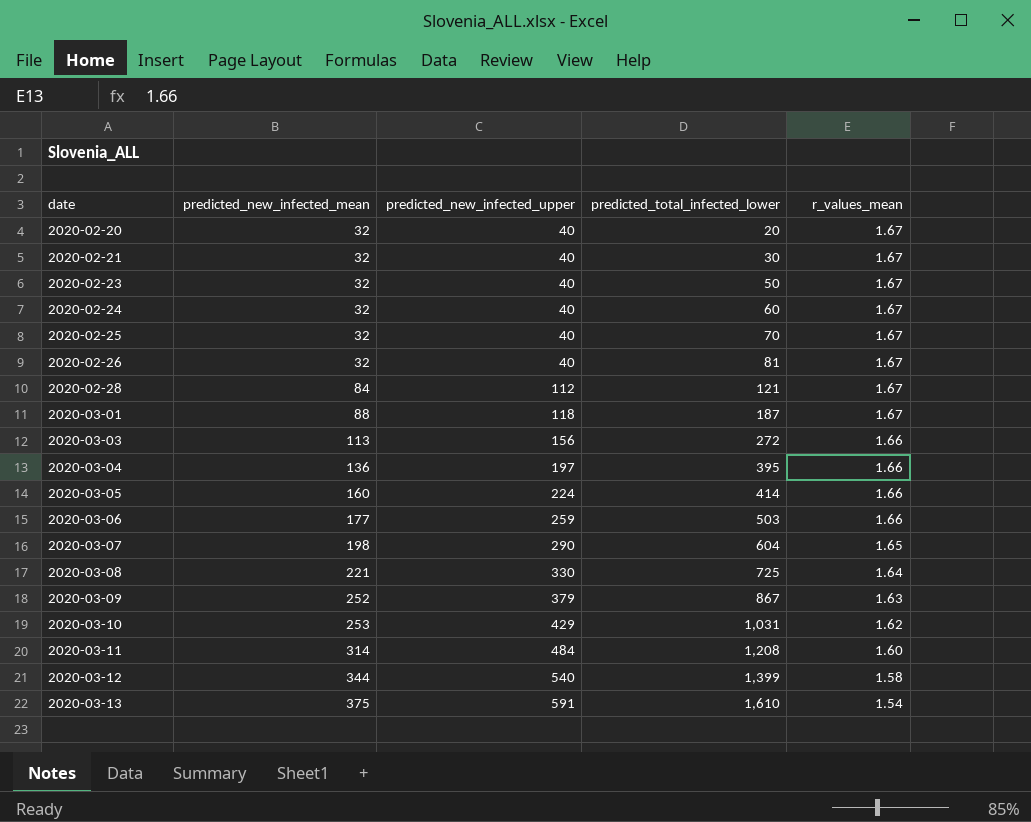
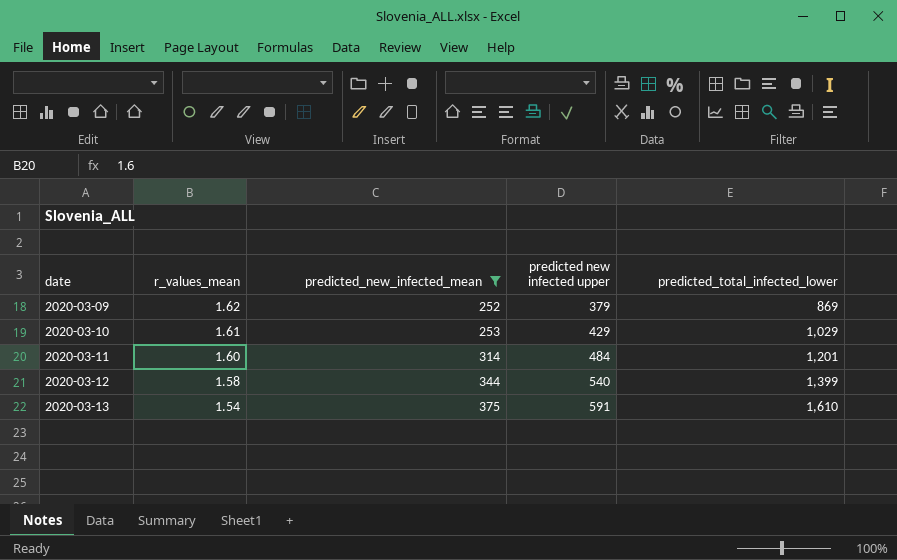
filter: none -> predicted_new_infected_mean >= 252
column r_values_mean | position: 5 -> 2
column name: predicted_new_infected_upper -> predicted new infected upper
2020-03-09 | r_values_mean: 1.63 -> 1.62
2020-03-09 | predicted_total_infected_lower: 867 -> 869
2020-03-10 | r_values_mean: 1.62 -> 1.61
2020-03-10 | predicted_total_infected_lower: 1,031 -> 1,029
2020-03-11 | predicted_total_infected_lower: 1,208 -> 1,201

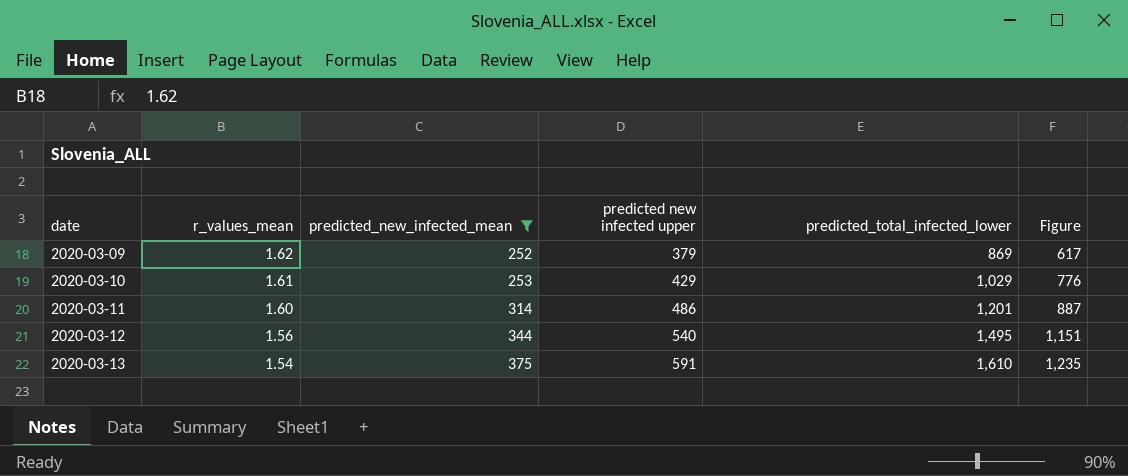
column Figure | formula: none -> [predicted_total_infected_lower] - [predicted_new_infected_mean]
2020-03-11 | predicted new infected upper: 484 -> 486
2020-03-12 | r_values_mean: 1.58 -> 1.56
2020-03-12 | predicted_total_infected_lower: 1,399 -> 1,495

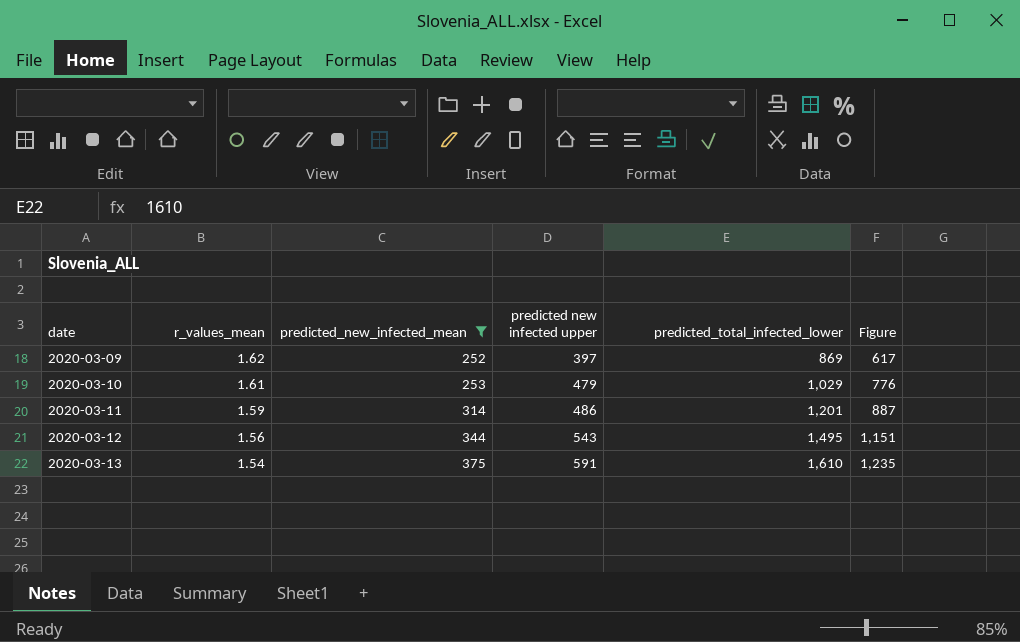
2020-03-09 | predicted new infected upper: 379 -> 397
2020-03-10 | predicted new infected upper: 429 -> 479
2020-03-11 | r_values_mean: 1.60 -> 1.59
2020-03-12 | predicted new infected upper: 540 -> 543

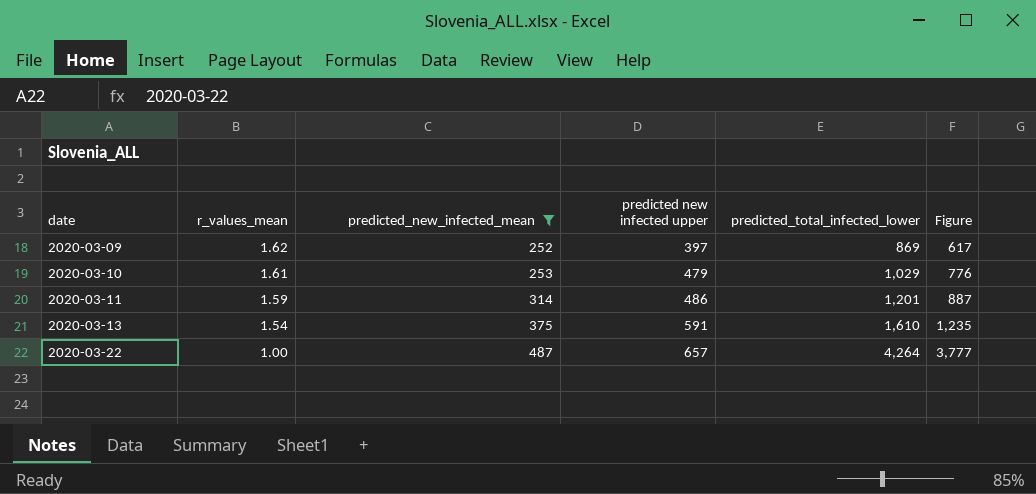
row 2020-03-12: 1.56 | 344 | 543 | 1,495 | 1,151 -> none
row 2020-03-22: none -> 1.00 | 487 | 657 | 4,264 | 3,777

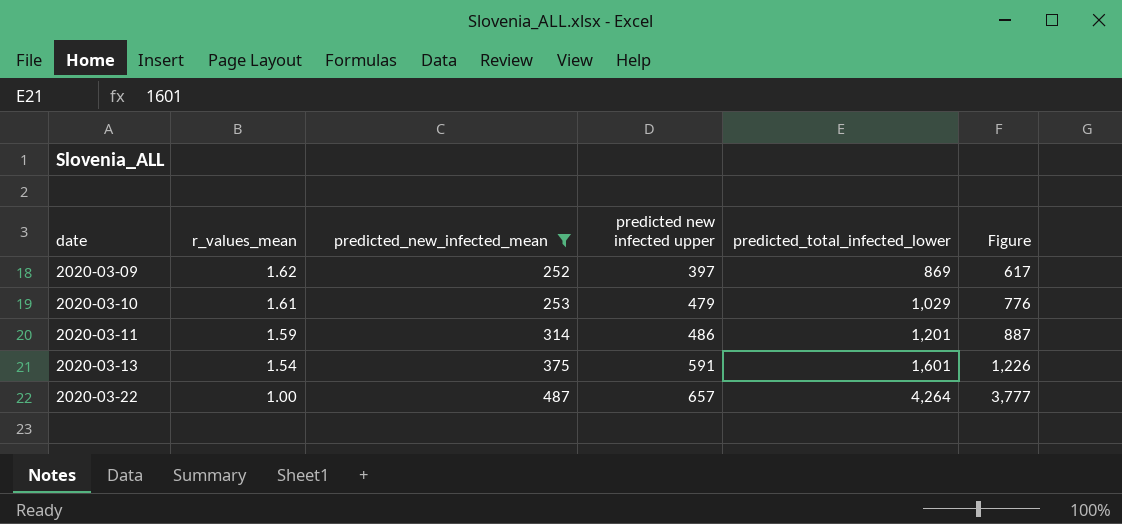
2020-03-13 | predicted_total_infected_lower: 1,610 -> 1,601
2020-03-13 | Figure: 1,235 -> 1,226

